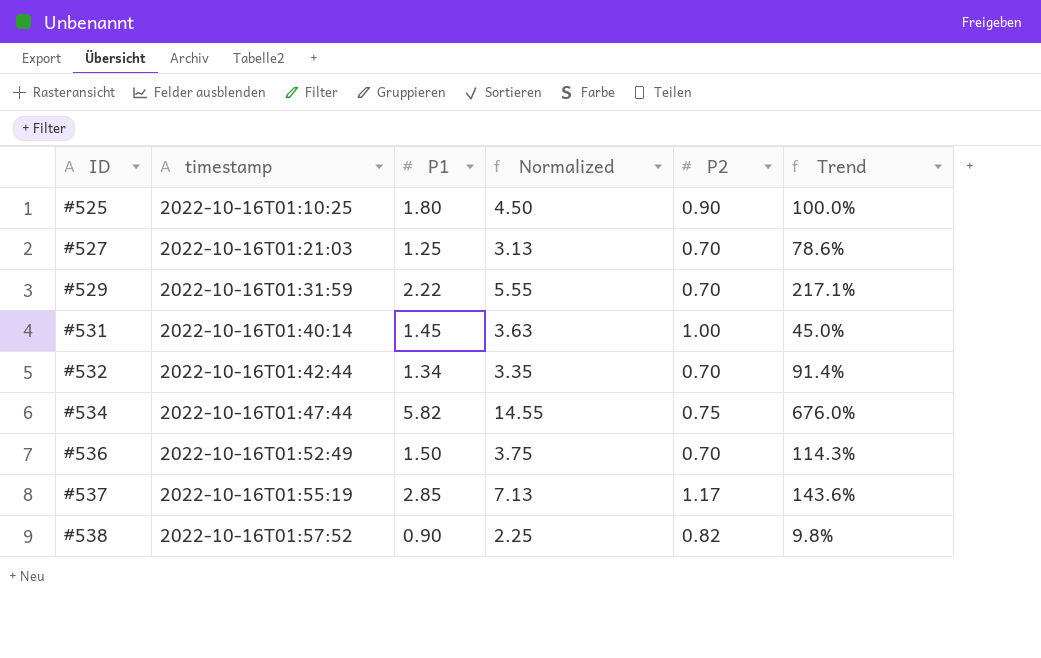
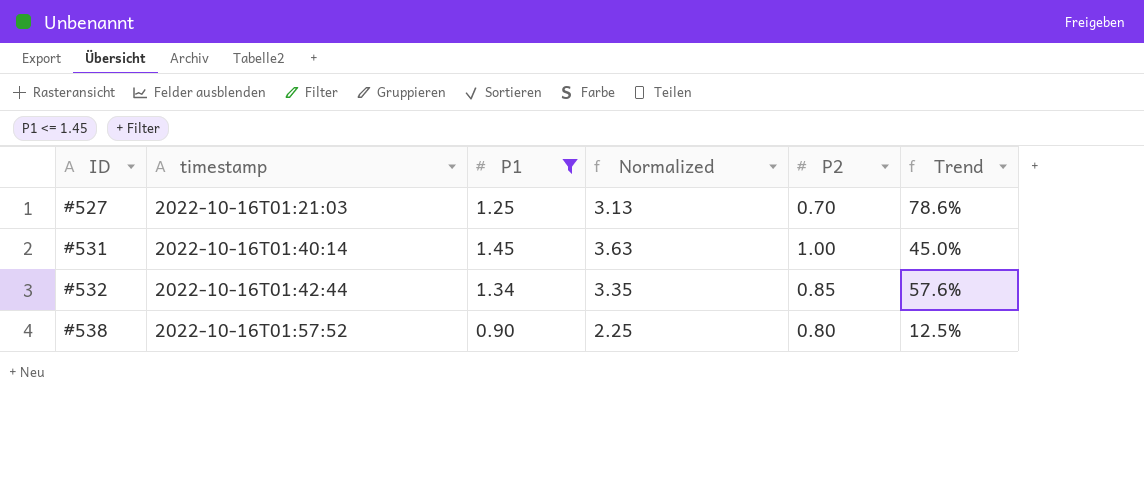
filter: none -> P1 <= 1.45
#532 | P2: 0.70 -> 0.85
#532 | Trend: 91.4% -> 57.6%
#538 | P2: 0.82 -> 0.80
#538 | Trend: 9.8% -> 12.5%

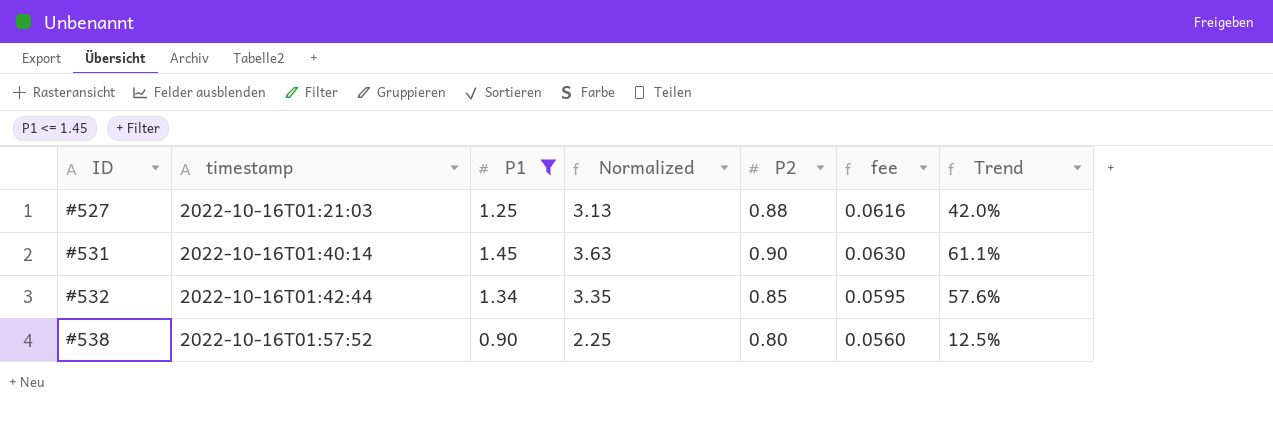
column fee | formula: none -> [P2] * 0.07
#527 | P2: 0.70 -> 0.88
#527 | Trend: 78.6% -> 42.0%
#531 | P2: 1.00 -> 0.90
#531 | Trend: 45.0% -> 61.1%

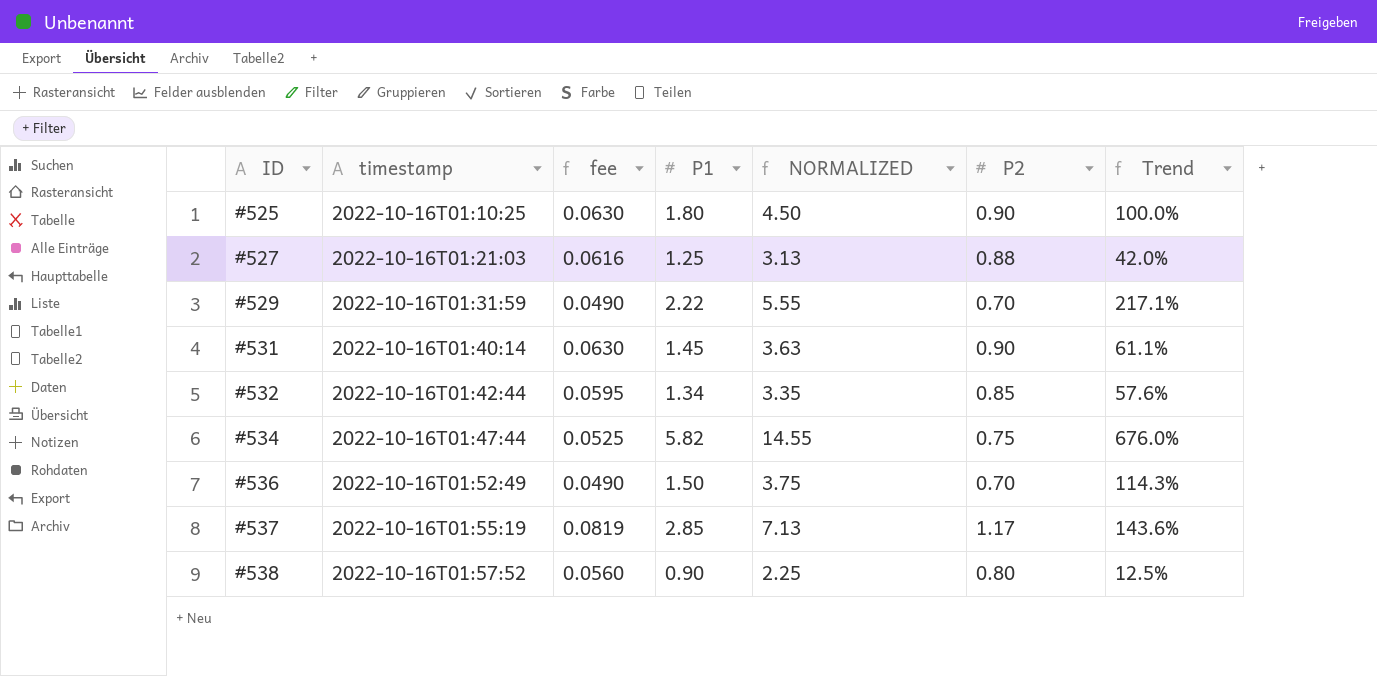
filter: P1 <= 1.45 -> none
column fee | position: 6 -> 3
column name: Normalized -> NORMALIZED

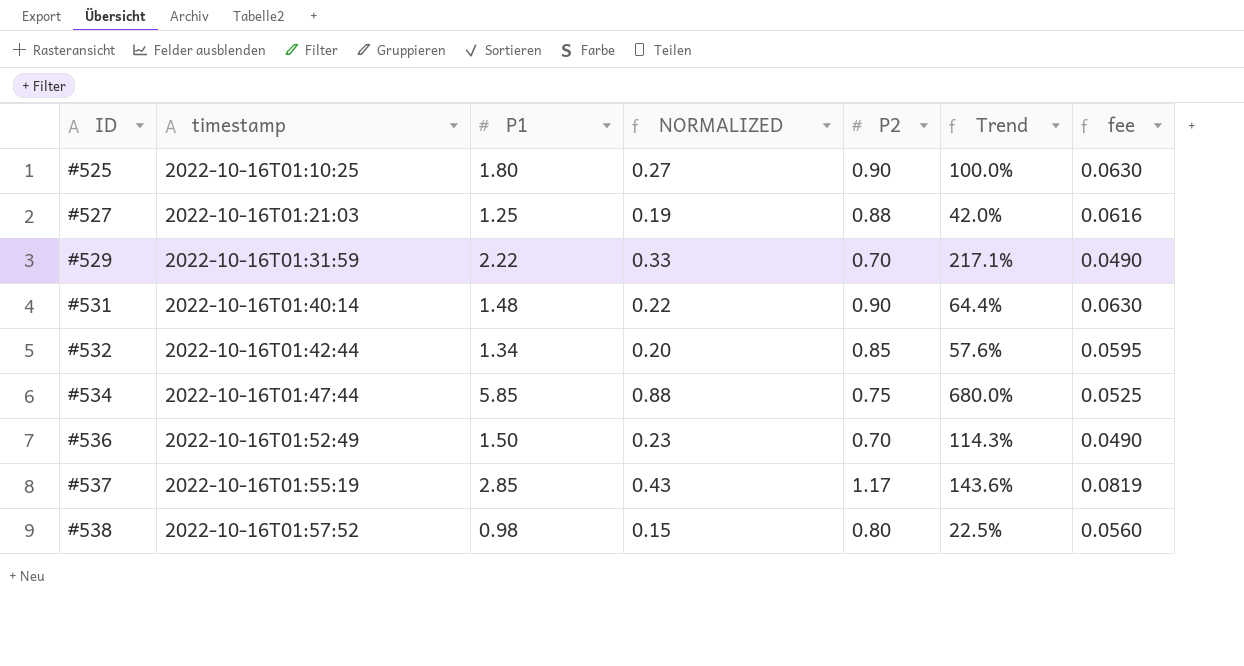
column NORMALIZED | formula: [P1] * 2.5 -> [P1] * 0.15
column fee | position: 3 -> 7
#531 | P1: 1.45 -> 1.48
#531 | Trend: 61.1% -> 64.4%
#534 | P1: 5.82 -> 5.85
#534 | Trend: 676.0% -> 680.0%
#538 | P1: 0.90 -> 0.98
#538 | Trend: 12.5% -> 22.5%

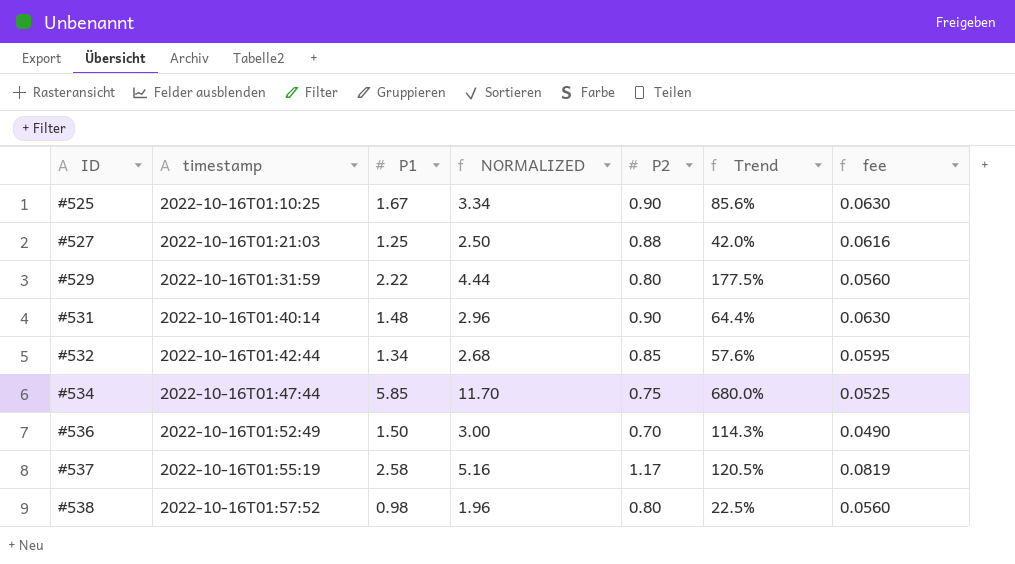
column NORMALIZED | formula: [P1] * 0.15 -> [P1] * 2
#525 | P1: 1.80 -> 1.67
#525 | Trend: 100.0% -> 85.6%
#529 | P2: 0.70 -> 0.80
#529 | Trend: 217.1% -> 177.5%
#529 | fee: 0.0490 -> 0.0560
#537 | P1: 2.85 -> 2.58
#537 | Trend: 143.6% -> 120.5%

